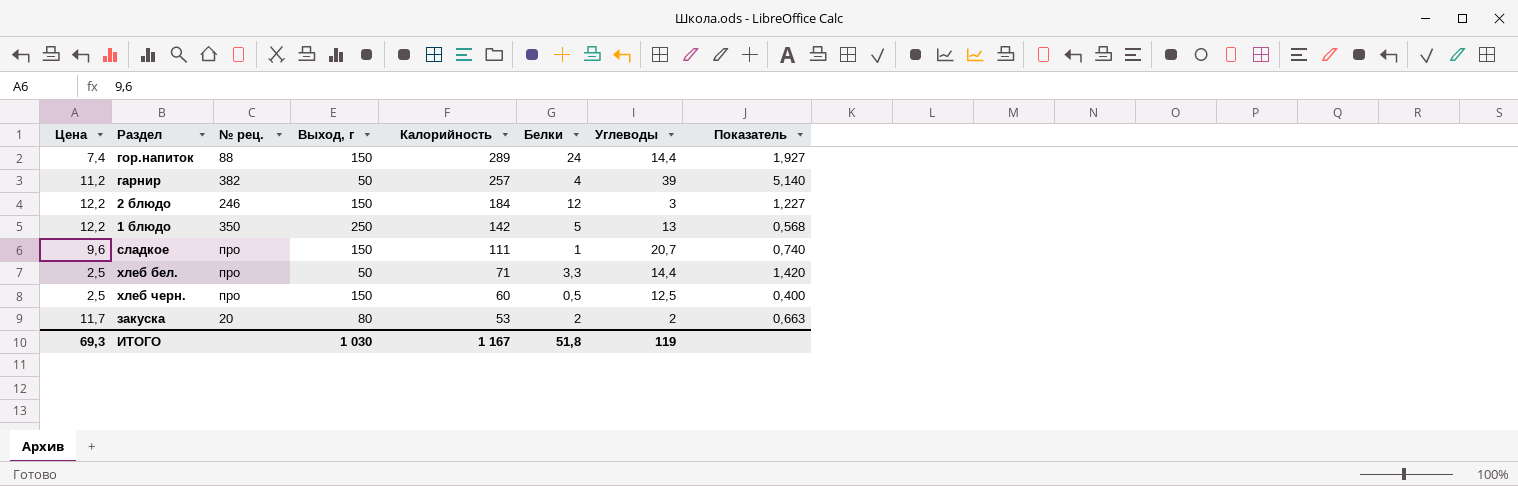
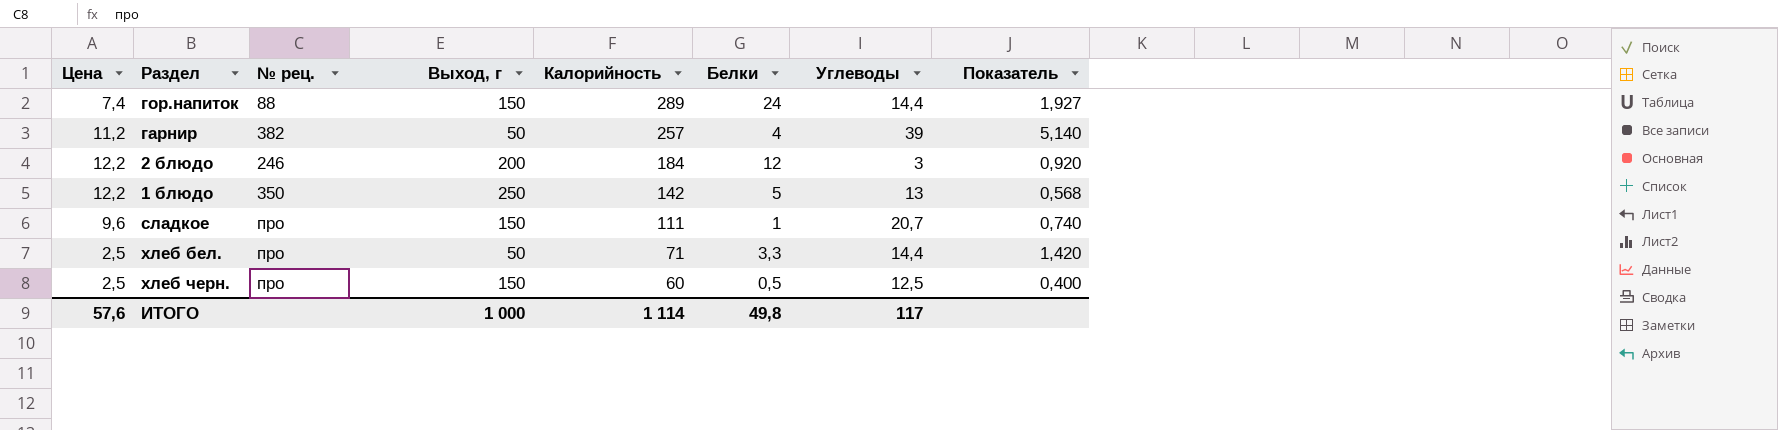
row закуска: 11,7 | 20 | 80 | 53 | 2 | 2 | 0,663 -> none
2 блюдо | Выход, г: 150 -> 200
2 блюдо | Показатель: 1,227 -> 0,920
ИТОГО | Цена: 69,3 -> 57,6
ИТОГО | Выход, г: 1 030 -> 1 000
ИТОГО | Калорийность: 1 167 -> 1 114
ИТОГО | Белки: 51,8 -> 49,8
ИТОГО | Углеводы: 119 -> 117

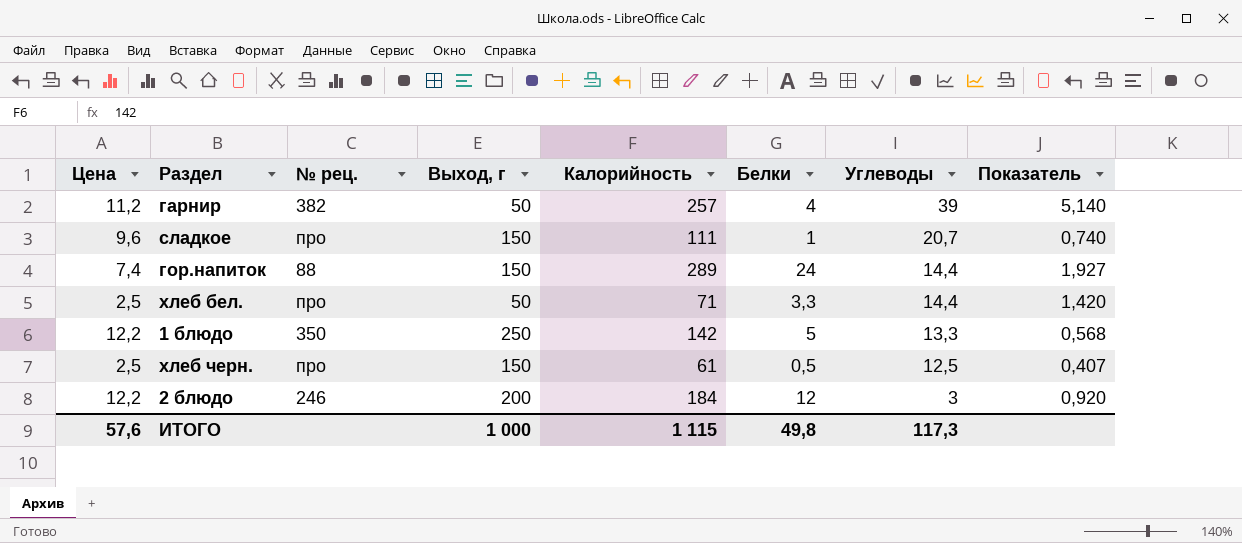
row order: Калорийность descending -> Углеводы descending
1 блюдо | Углеводы: 13 -> 13,3
хлеб черн. | Калорийность: 60 -> 61
хлеб черн. | Показатель: 0,400 -> 0,407
ИТОГО | Калорийность: 1 114 -> 1 115
ИТОГО | Углеводы: 117 -> 117,3

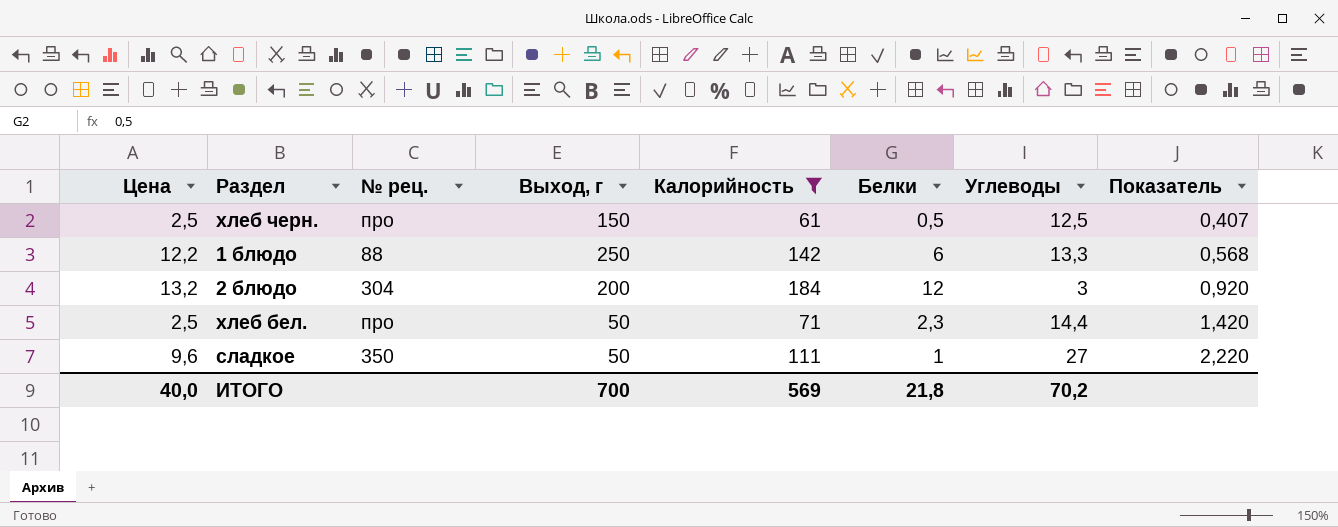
filter: none -> Калорийность <= 184
row order: Углеводы descending -> Показатель ascending
1 блюдо | № рец.: 350 -> 88
1 блюдо | Белки: 5 -> 6
2 блюдо | Цена: 12,2 -> 13,2
2 блюдо | № рец.: 246 -> 304
хлеб бел. | Белки: 3,3 -> 2,3
сладкое | № рец.: про -> 350
сладкое | Выход, г: 150 -> 50
сладкое | Углеводы: 20,7 -> 27
сладкое | Показатель: 0,740 -> 2,220
ИТОГО | Цена: 57,6 -> 40,0
ИТОГО | Выход, г: 1 000 -> 700
ИТОГО | Калорийность: 1 115 -> 569
ИТОГО | Белки: 49,8 -> 21,8
ИТОГО | Углеводы: 117,3 -> 70,2

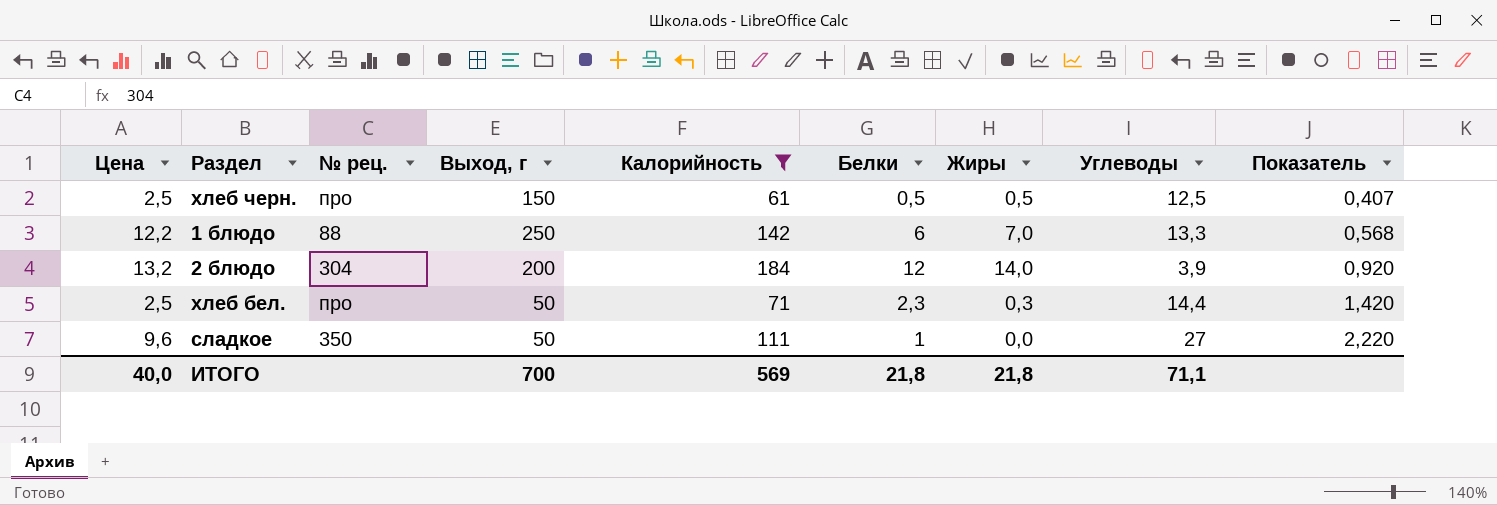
column Жиры | position: none -> 7
2 блюдо | Углеводы: 3 -> 3,9
ИТОГО | Углеводы: 70,2 -> 71,1

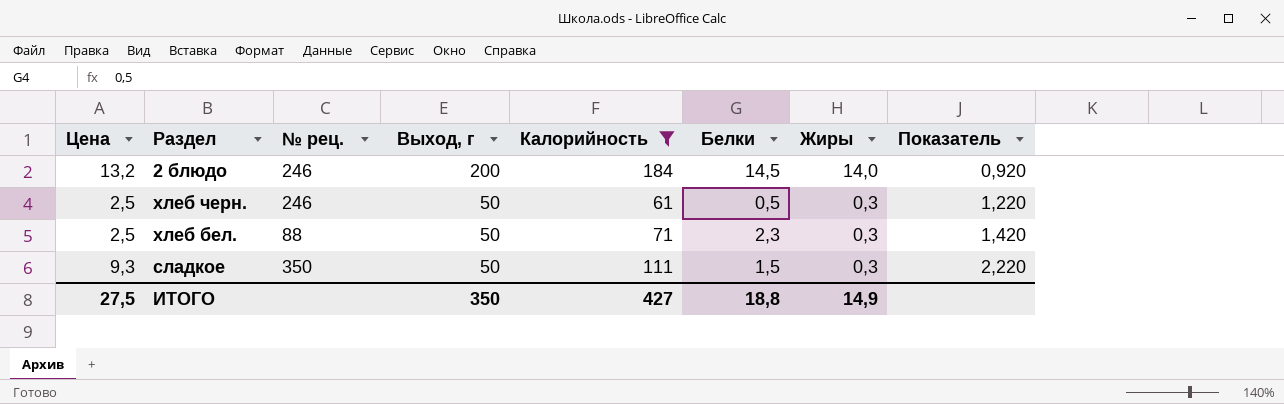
row order: Показатель ascending -> Выход, г descending
column Углеводы | position: 8 -> none
row 1 блюдо: 12,2 | 88 | 250 | 142 | 6 | 7,0 | 13,3 | 0,568 -> none
2 блюдо | № рец.: 304 -> 246
2 блюдо | Белки: 12 -> 14,5
хлеб черн. | № рец.: про -> 246
хлеб черн. | Выход, г: 150 -> 50
хлеб черн. | Жиры: 0,5 -> 0,3
хлеб черн. | Показатель: 0,407 -> 1,220
хлеб бел. | № рец.: про -> 88
сладкое | Цена: 9,6 -> 9,3
сладкое | Белки: 1 -> 1,5
сладкое | Жиры: 0,0 -> 0,3
ИТОГО | Цена: 40,0 -> 27,5
ИТОГО | Выход, г: 700 -> 350
ИТОГО | Калорийность: 569 -> 427
ИТОГО | Белки: 21,8 -> 18,8
ИТОГО | Жиры: 21,8 -> 14,9

